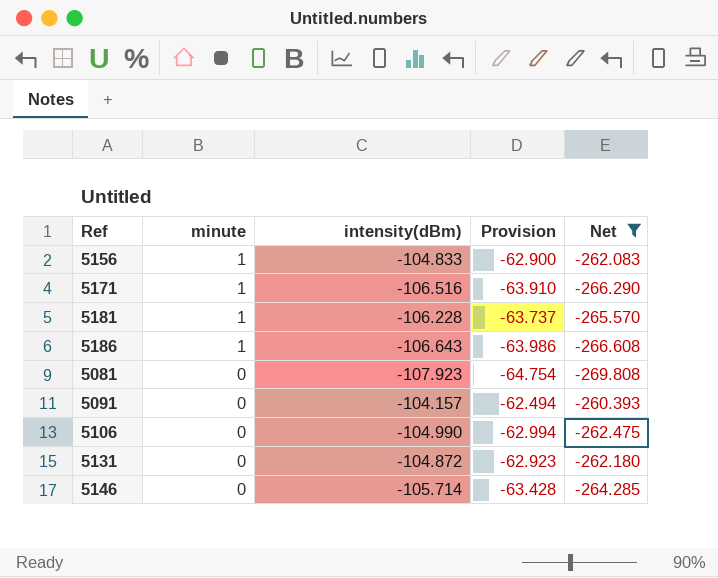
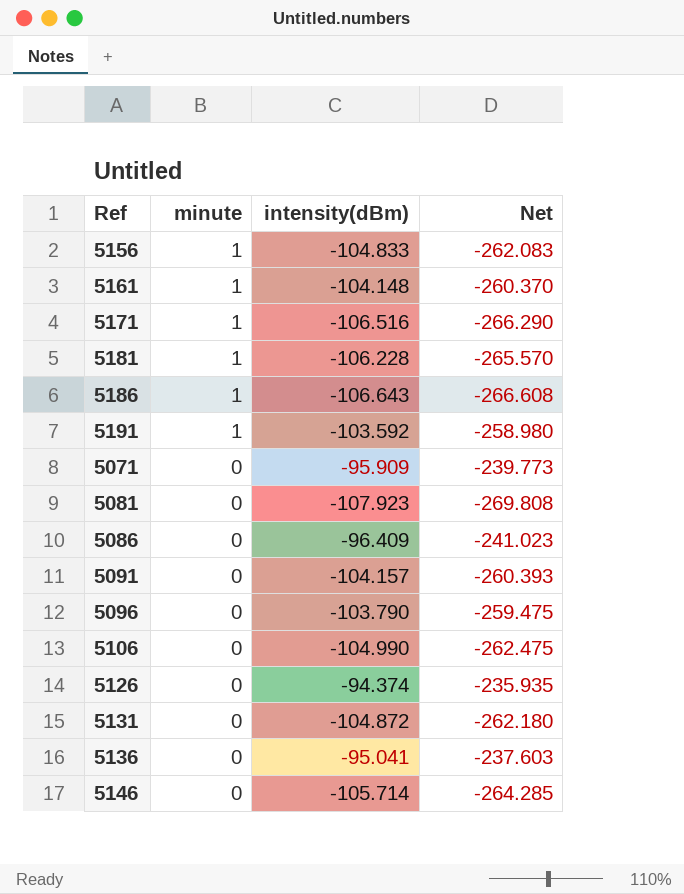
filter: Net <= -260.393 -> none
column Provision | formula: [intensity(dBm)] * 0.6 -> none

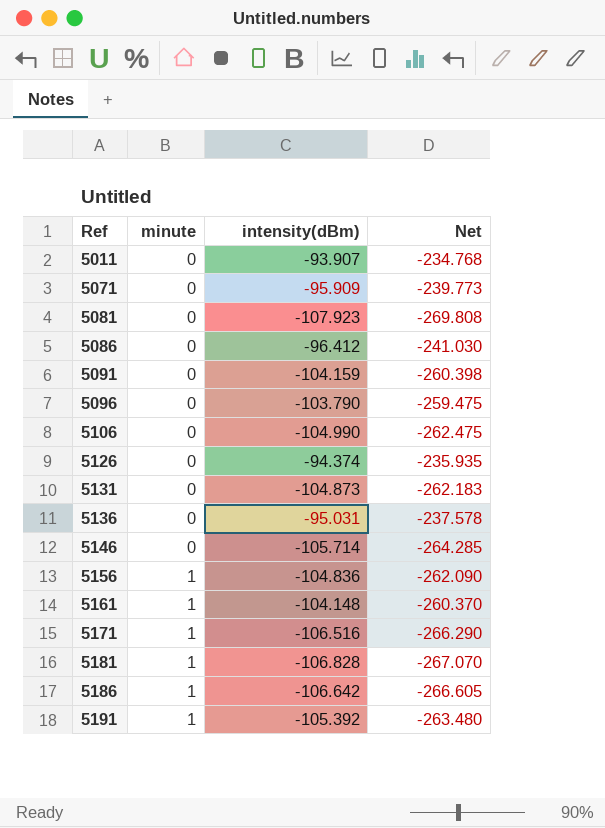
row order: minute descending -> Ref ascending
row 5011: none -> 0 | -93.907 | -234.768
5086 | intensity(dBm): -96.409 -> -96.412
5086 | Net: -241.023 -> -241.030
5091 | intensity(dBm): -104.157 -> -104.159
5091 | Net: -260.393 -> -260.398
5131 | intensity(dBm): -104.872 -> -104.873
5131 | Net: -262.180 -> -262.183
5136 | intensity(dBm): -95.041 -> -95.031
5136 | Net: -237.603 -> -237.578
5156 | intensity(dBm): -104.833 -> -104.836
5156 | Net: -262.083 -> -262.090
5181 | intensity(dBm): -106.228 -> -106.828
5181 | Net: -265.570 -> -267.070
5186 | intensity(dBm): -106.643 -> -106.642
5186 | Net: -266.608 -> -266.605
5191 | intensity(dBm): -103.592 -> -105.392
5191 | Net: -258.980 -> -263.480

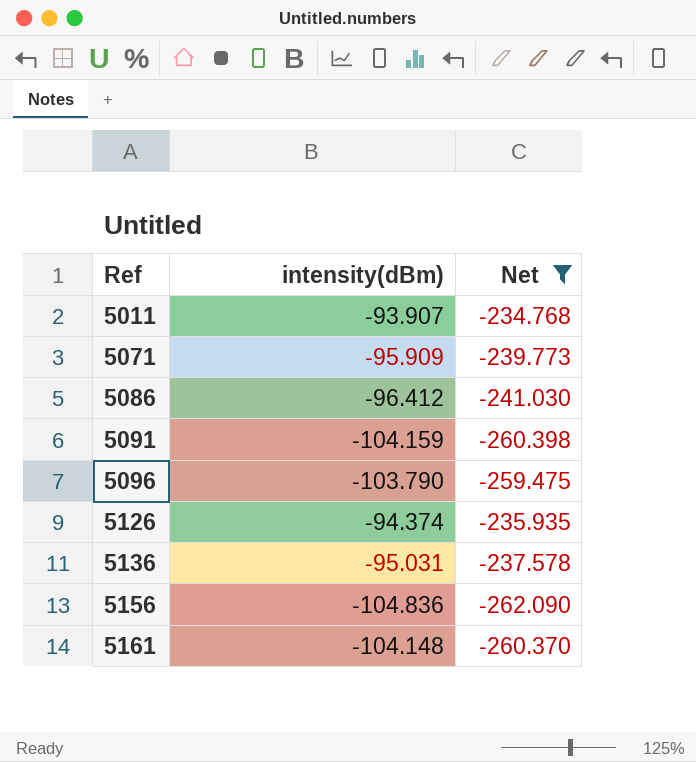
filter: none -> Net >= -262.090
column minute | position: 2 -> none

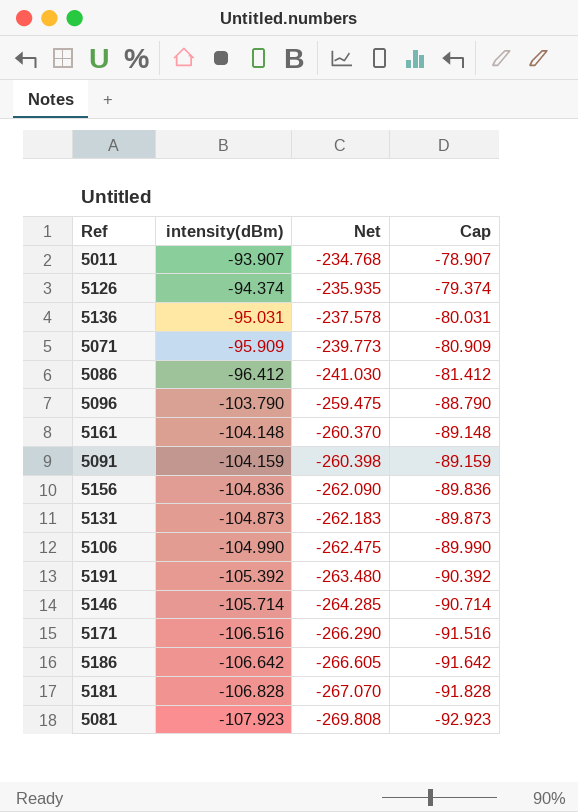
filter: Net >= -262.090 -> none
row order: Ref ascending -> intensity(dBm) descending
column Cap | formula: none -> [intensity(dBm)] + 15

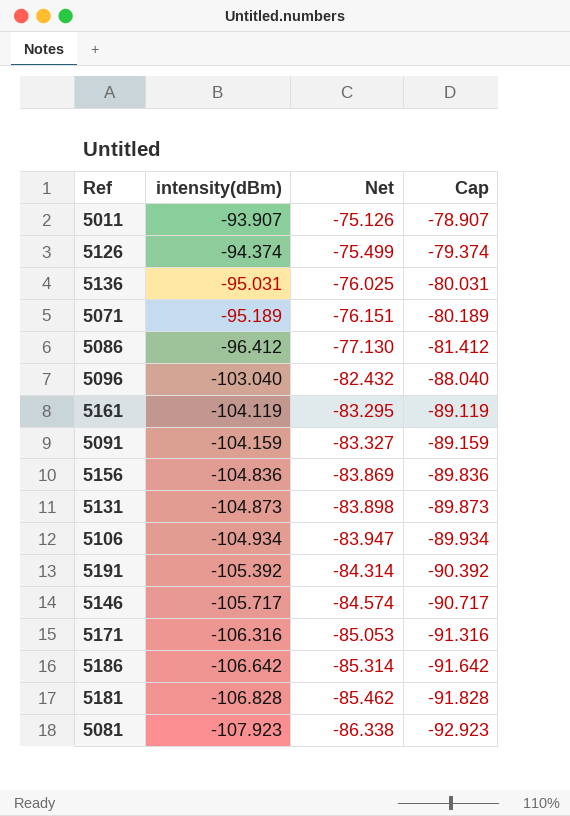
column Net | formula: [intensity(dBm)] * 2.5 -> [intensity(dBm)] * 0.8
5071 | intensity(dBm): -95.909 -> -95.189
5071 | Cap: -80.909 -> -80.189
5096 | intensity(dBm): -103.790 -> -103.040
5096 | Cap: -88.790 -> -88.040
5161 | intensity(dBm): -104.148 -> -104.119
5161 | Cap: -89.148 -> -89.119
5106 | intensity(dBm): -104.990 -> -104.934
5106 | Cap: -89.990 -> -89.934
5146 | intensity(dBm): -105.714 -> -105.717
5146 | Cap: -90.714 -> -90.717
5171 | intensity(dBm): -106.516 -> -106.316
5171 | Cap: -91.516 -> -91.316

